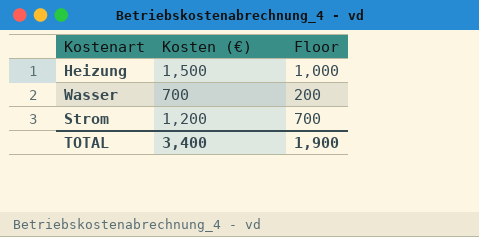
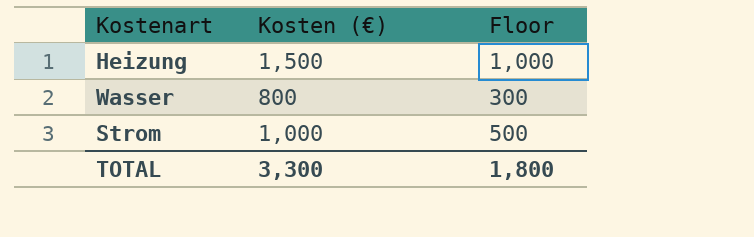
Wasser | Kosten (€): 700 -> 800
Wasser | Floor: 200 -> 300
Strom | Kosten (€): 1,200 -> 1,000
Strom | Floor: 700 -> 500
TOTAL | Kosten (€): 3,400 -> 3,300
TOTAL | Floor: 1,900 -> 1,800

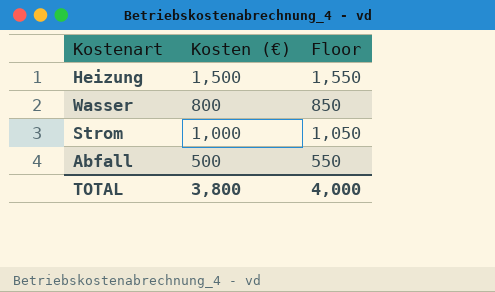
column Floor | formula: [Kosten (€)] - 500 -> [Kosten (€)] + 50
row Abfall: none -> 500 | 550
TOTAL | Kosten (€): 3,300 -> 3,800
TOTAL | Floor: 1,800 -> 4,000

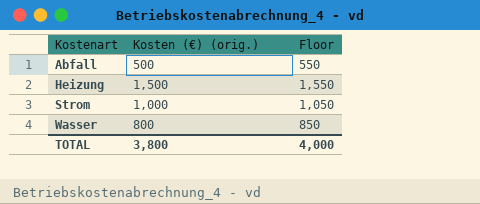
row order: none -> Kostenart ascending
column name: Kosten (€) -> Kosten (€) (orig.)

